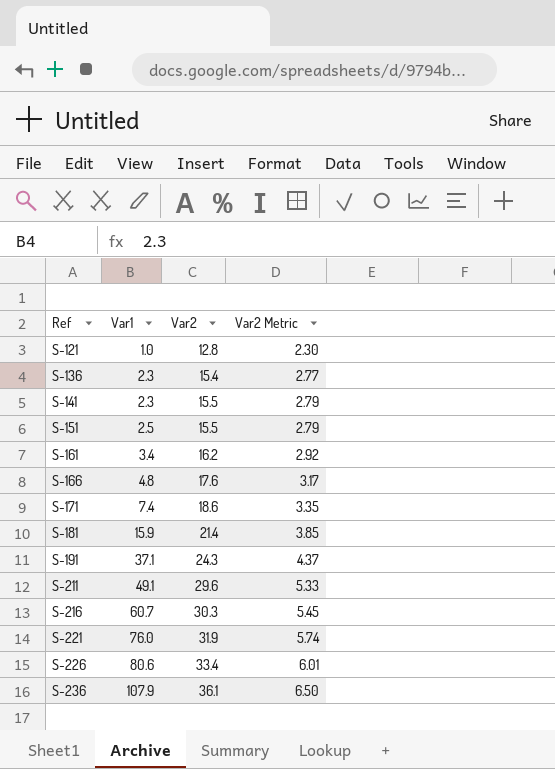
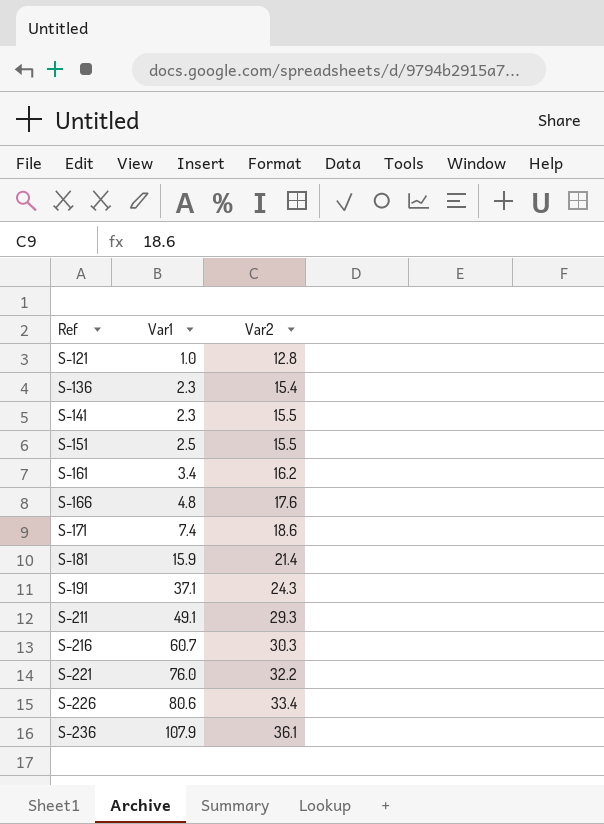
column Var2 Metric | formula: [Var2] * 0.18 -> none
S-211 | Var2: 29.6 -> 29.3
S-221 | Var2: 31.9 -> 32.2

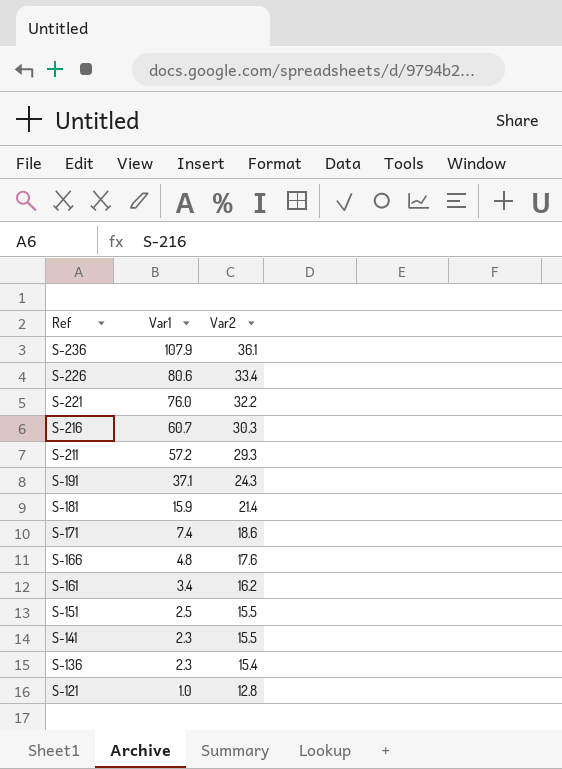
row order: Ref ascending -> Ref descending
S-211 | Var1: 49.1 -> 57.2

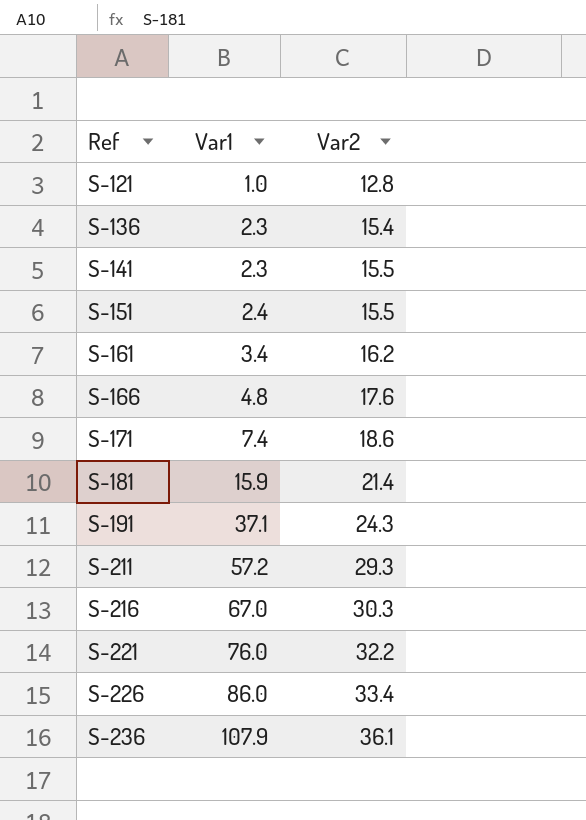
row order: Ref descending -> Ref ascending
S-151 | Var1: 2.5 -> 2.4
S-216 | Var1: 60.7 -> 67.0
S-226 | Var1: 80.6 -> 86.0

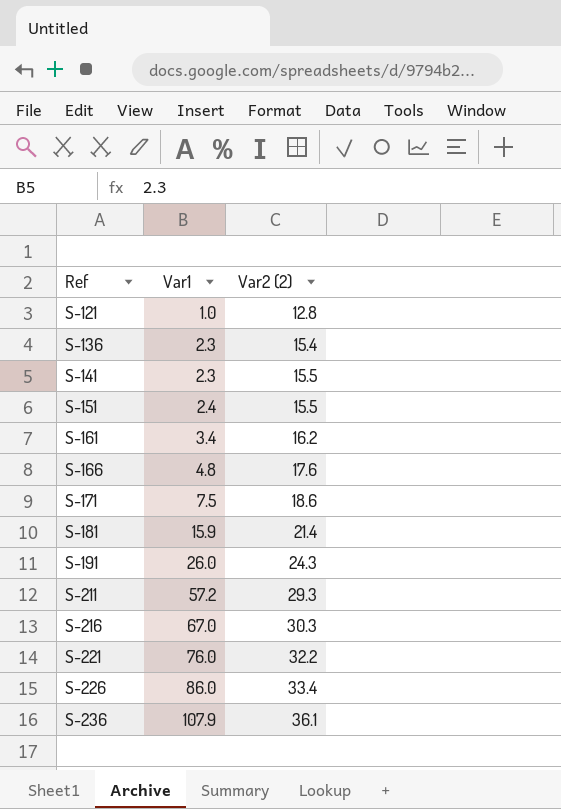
column name: Var2 -> Var2 (2)
S-171 | Var1: 7.4 -> 7.5
S-191 | Var1: 37.1 -> 26.0

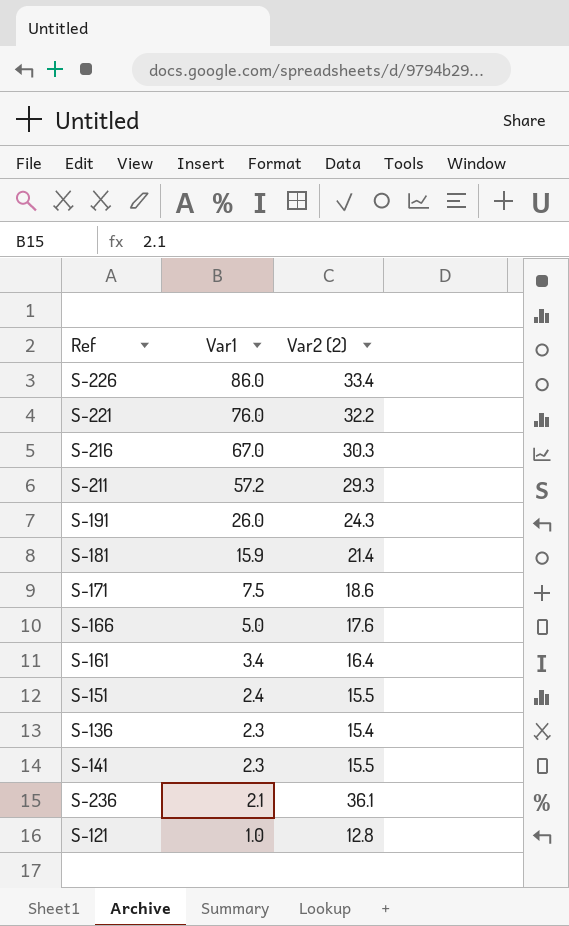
row order: Ref ascending -> Var1 descending
S-166 | Var1: 4.8 -> 5.0
S-161 | Var2 (2): 16.2 -> 16.4
S-236 | Var1: 107.9 -> 2.1

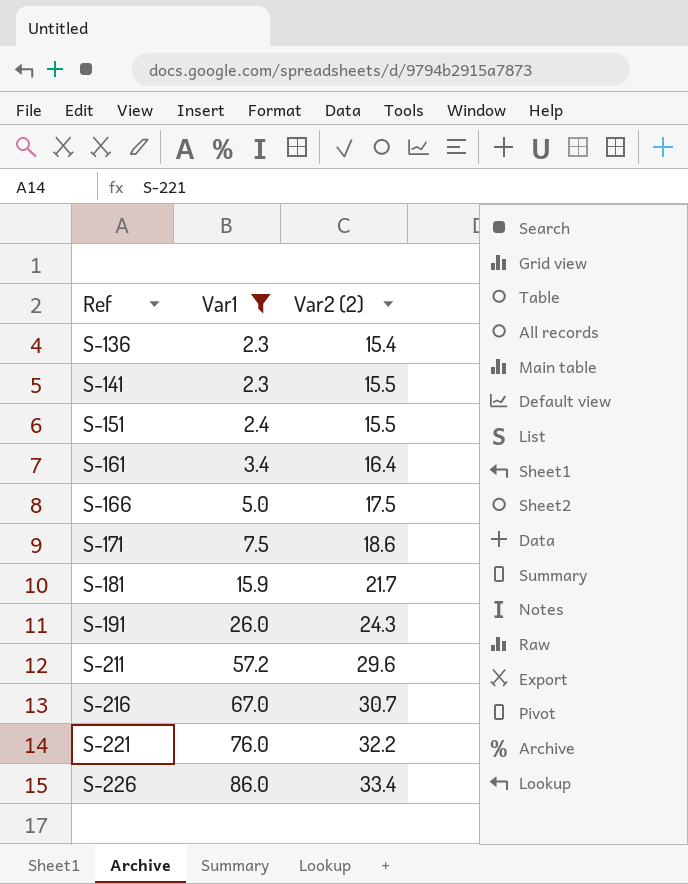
filter: none -> Var1 >= 2.3
row order: Var1 descending -> Ref ascending
S-166 | Var2 (2): 17.6 -> 17.5
S-181 | Var2 (2): 21.4 -> 21.7
S-211 | Var2 (2): 29.3 -> 29.6
S-216 | Var2 (2): 30.3 -> 30.7

